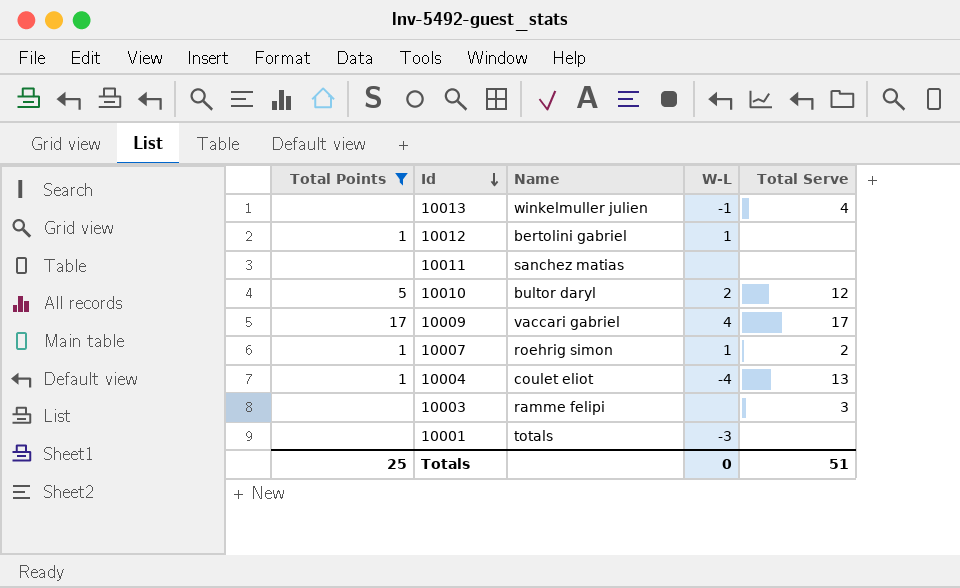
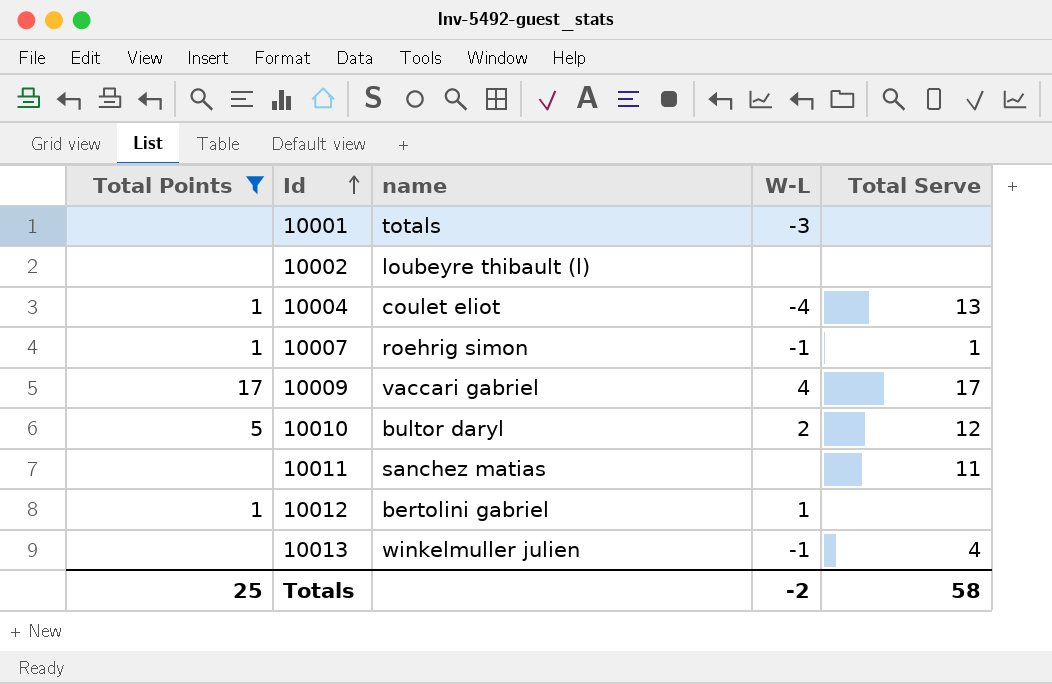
row order: Id descending -> Id ascending
column name: Name -> name
row 10003: none | ramme felipi | none | 3 -> none
row 10002: none -> none | loubeyre thibault (l) | none | none
10007 | W-L: 1 -> -1
10007 | Total Serve: 2 -> 1
10011 | Total Serve: none -> 11
Totals | W-L: 0 -> -2
Totals | Total Serve: 51 -> 58

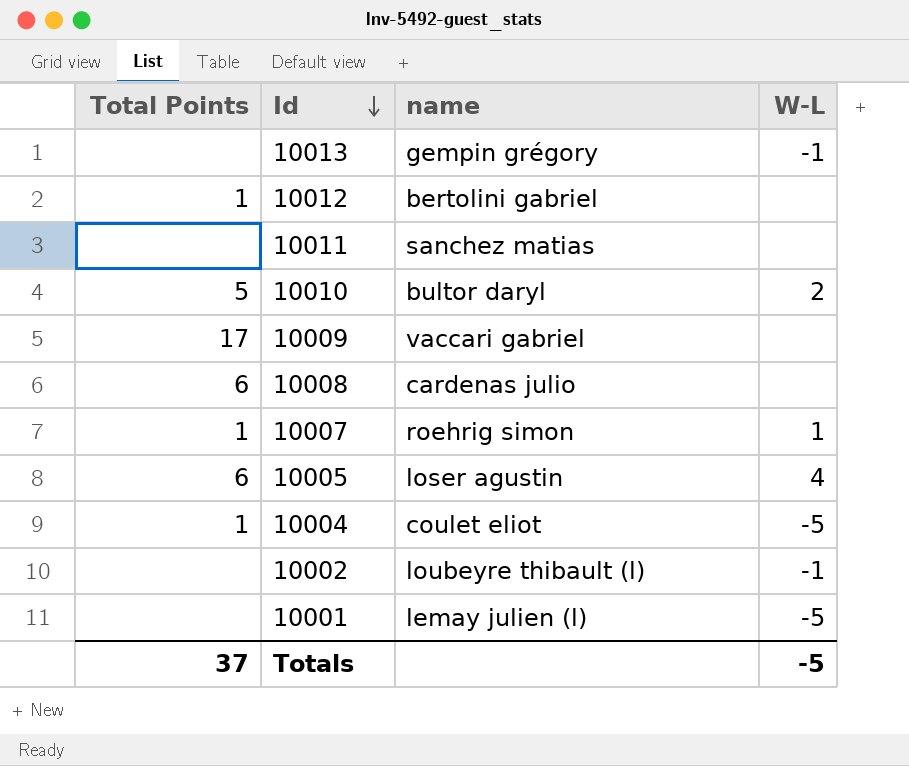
filter: Total Points != 6 -> none
row order: Id ascending -> Id descending
column Total Serve | position: 5 -> none
10013 | name: winkelmuller julien -> gempin grégory
10012 | W-L: 1 -> none
10009 | W-L: 4 -> none
10007 | W-L: -1 -> 1
10004 | W-L: -4 -> -5
10002 | W-L: none -> -1
10001 | name: totals -> lemay julien (l)
10001 | W-L: -3 -> -5
Totals | Total Points: 25 -> 37
Totals | W-L: -2 -> -5

